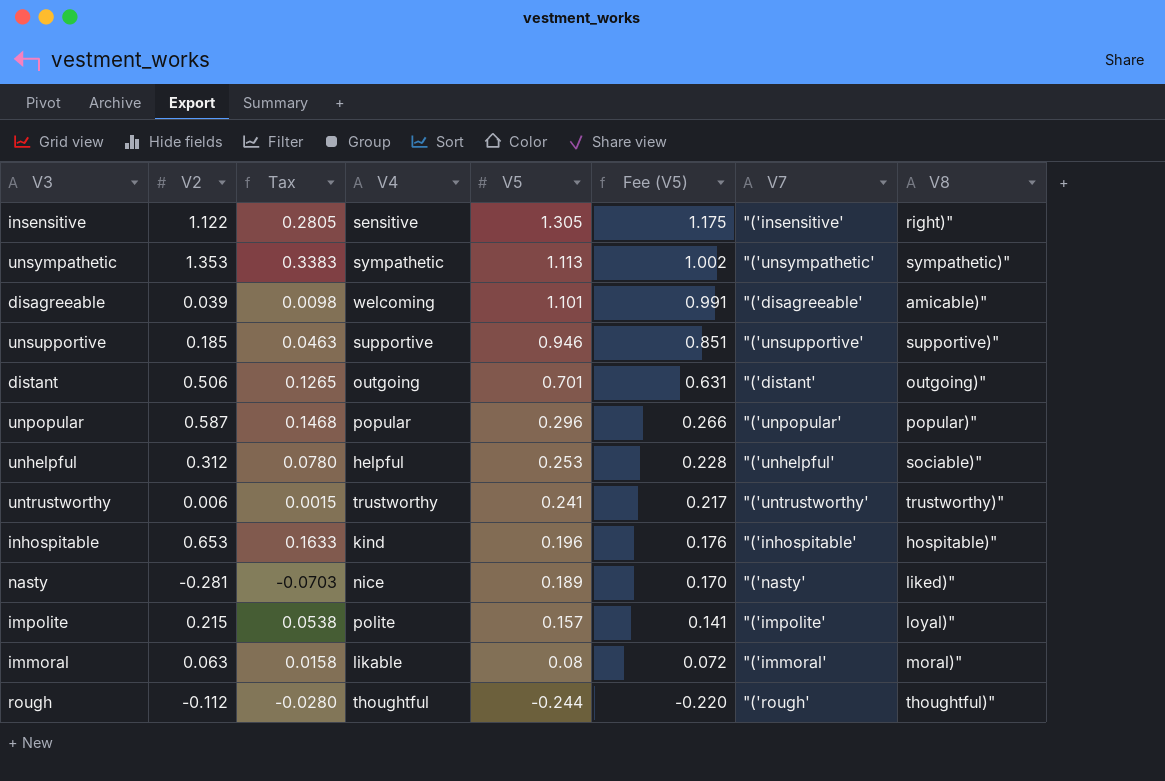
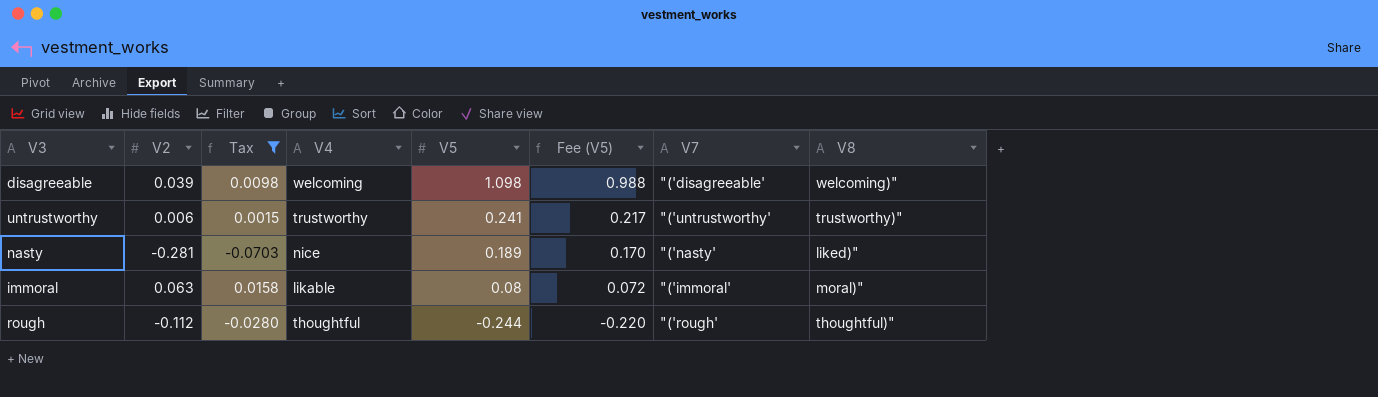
filter: none -> Tax <= 0.0158
disagreeable | V5: 1.101 -> 1.098
disagreeable | Fee (V5): 0.991 -> 0.988
disagreeable | V8: amicable)" -> welcoming)"

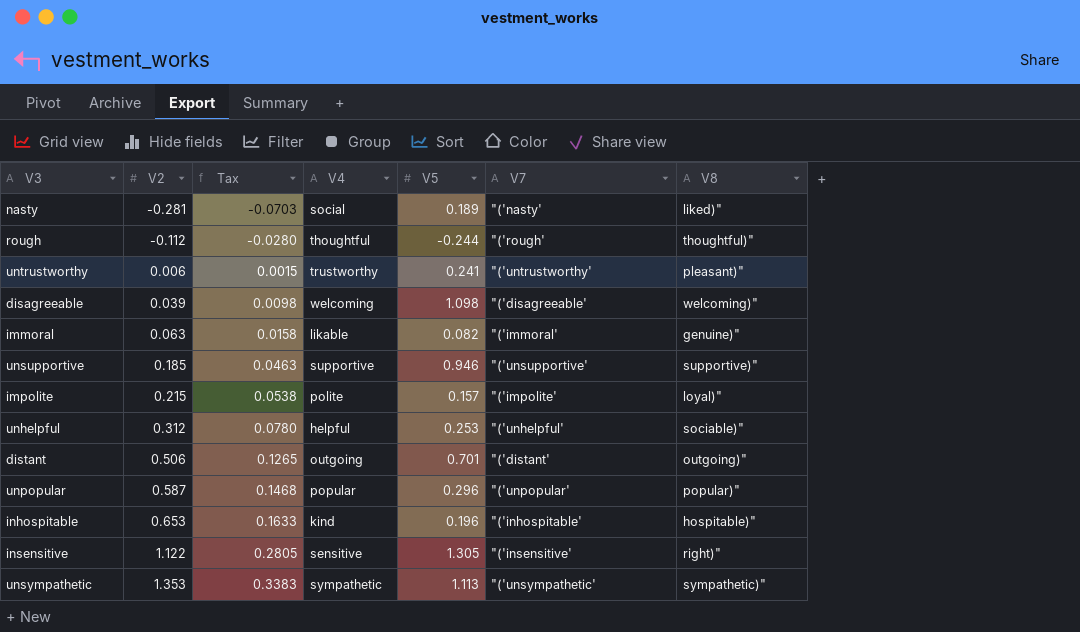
filter: Tax <= 0.0158 -> none
row order: V5 descending -> V2 ascending
column Fee (V5) | formula: [V5] * 0.9 -> none
nasty | V4: nice -> social
untrustworthy | V8: trustworthy)" -> pleasant)"
immoral | V5: 0.08 -> 0.082
immoral | V8: moral)" -> genuine)"

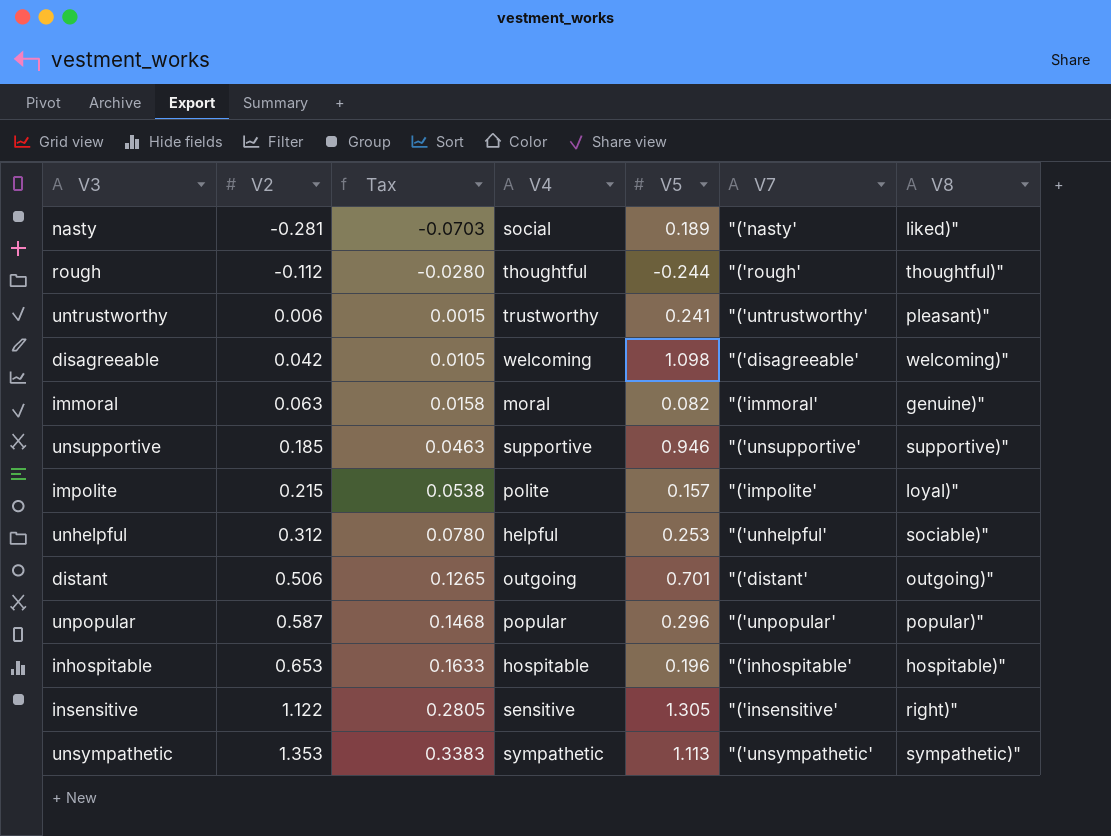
disagreeable | V2: 0.039 -> 0.042
disagreeable | Tax: 0.0098 -> 0.0105
immoral | V4: likable -> moral
inhospitable | V4: kind -> hospitable

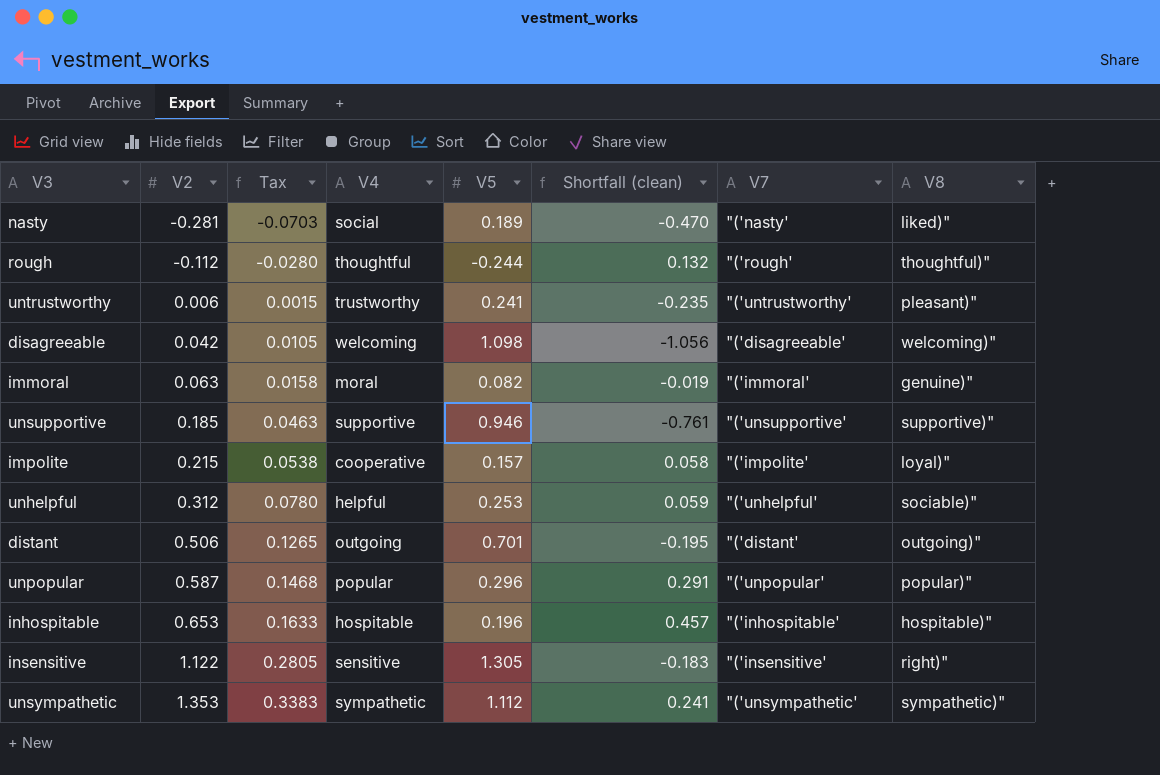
column Shortfall (clean) | formula: none -> [V2] - [V5]
impolite | V4: polite -> cooperative
unsympathetic | V5: 1.113 -> 1.112

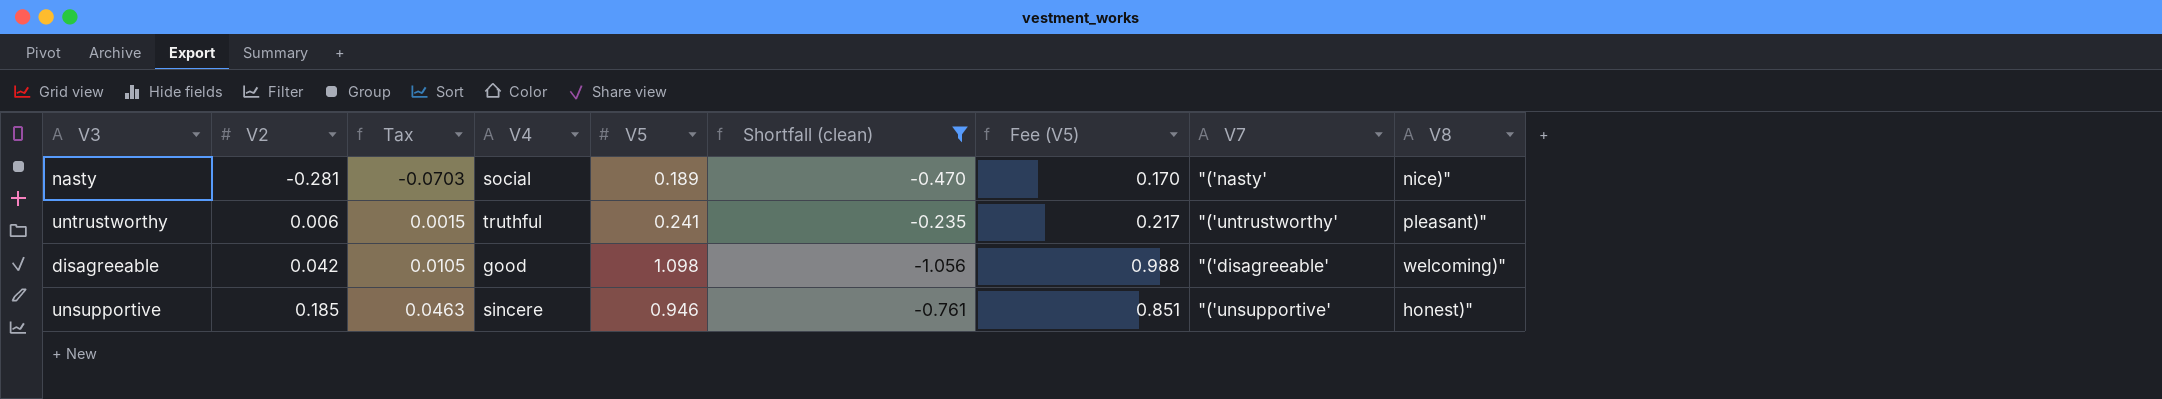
filter: none -> Shortfall (clean) <= -0.235
column Fee (V5) | formula: none -> [V5] * 0.9
nasty | V8: liked)" -> nice)"
untrustworthy | V4: trustworthy -> truthful
disagreeable | V4: welcoming -> good
unsupportive | V4: supportive -> sincere
unsupportive | V8: supportive)" -> honest)"

